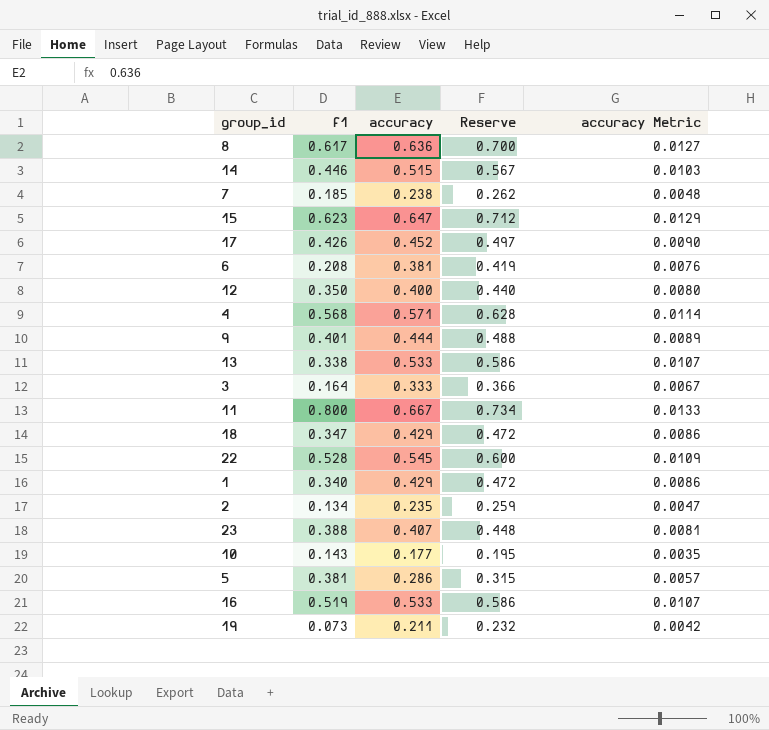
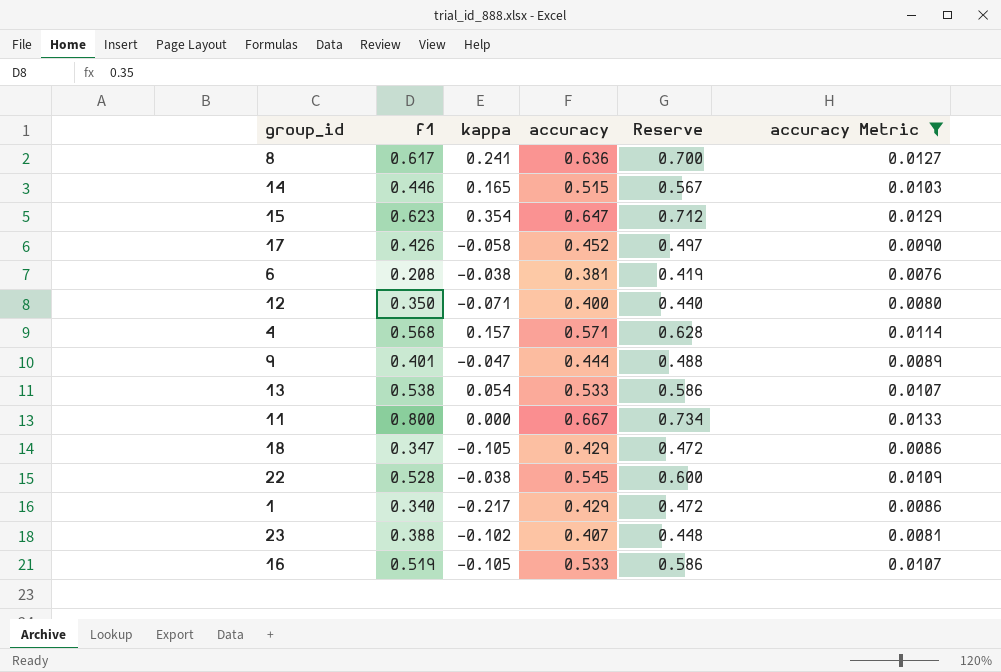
filter: none -> accuracy Metric >= 0.0076
column kappa | position: none -> 3
13 | f1: 0.338 -> 0.538

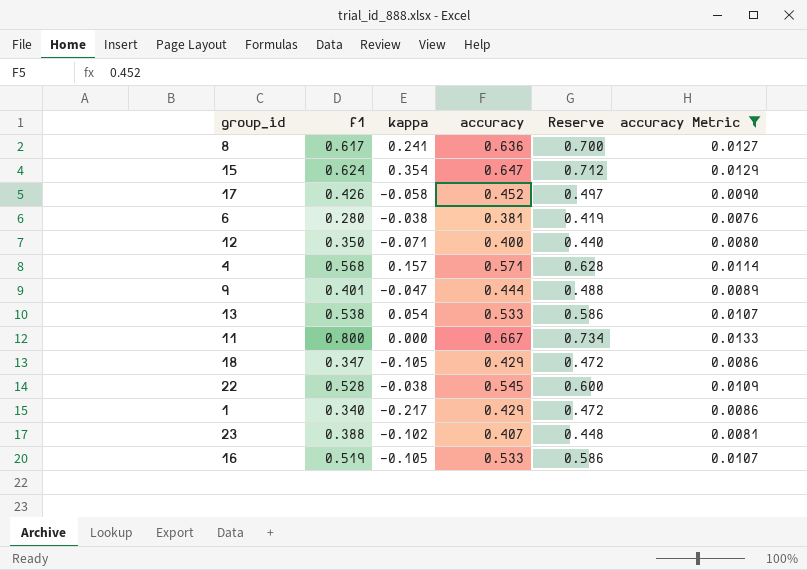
row 14: 0.446 | 0.165 | 0.515 | 0.567 | 0.0103 -> none
15 | f1: 0.623 -> 0.624
6 | f1: 0.208 -> 0.280

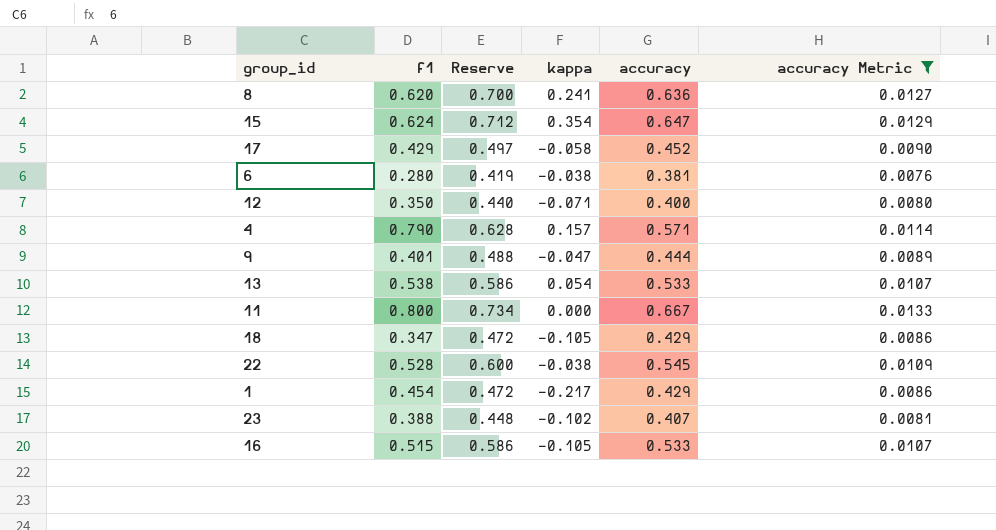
column Reserve | position: 5 -> 3
8 | f1: 0.617 -> 0.620
17 | f1: 0.426 -> 0.429
4 | f1: 0.568 -> 0.790
1 | f1: 0.340 -> 0.454
16 | f1: 0.519 -> 0.515

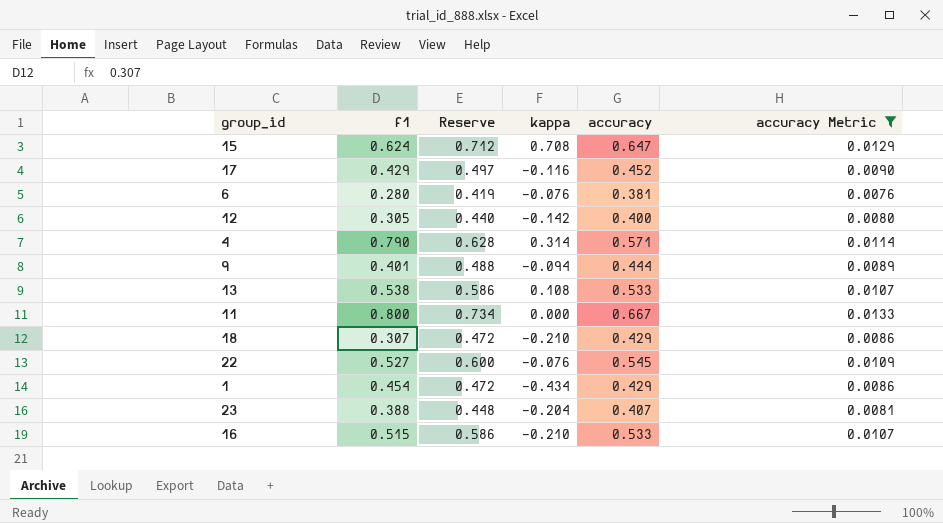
row 8: 0.620 | 0.700 | 0.241 | 0.636 | 0.0127 -> none
15 | kappa: 0.354 -> 0.708
17 | kappa: -0.058 -> -0.116
6 | kappa: -0.038 -> -0.076
12 | f1: 0.350 -> 0.305
12 | kappa: -0.071 -> -0.142
4 | kappa: 0.157 -> 0.314
9 | kappa: -0.047 -> -0.094
13 | kappa: 0.054 -> 0.108
18 | f1: 0.347 -> 0.307
18 | kappa: -0.105 -> -0.210
22 | f1: 0.528 -> 0.527
22 | kappa: -0.038 -> -0.076
1 | kappa: -0.217 -> -0.434
23 | kappa: -0.102 -> -0.204
16 | kappa: -0.105 -> -0.210

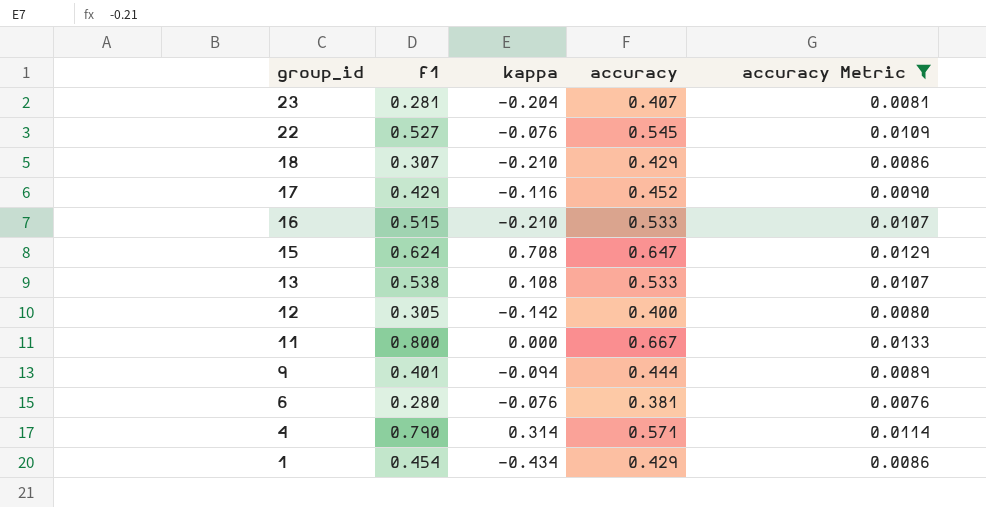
row order: none -> group_id descending
column Reserve | formula: [accuracy] * 1.1 -> none
23 | f1: 0.388 -> 0.281

